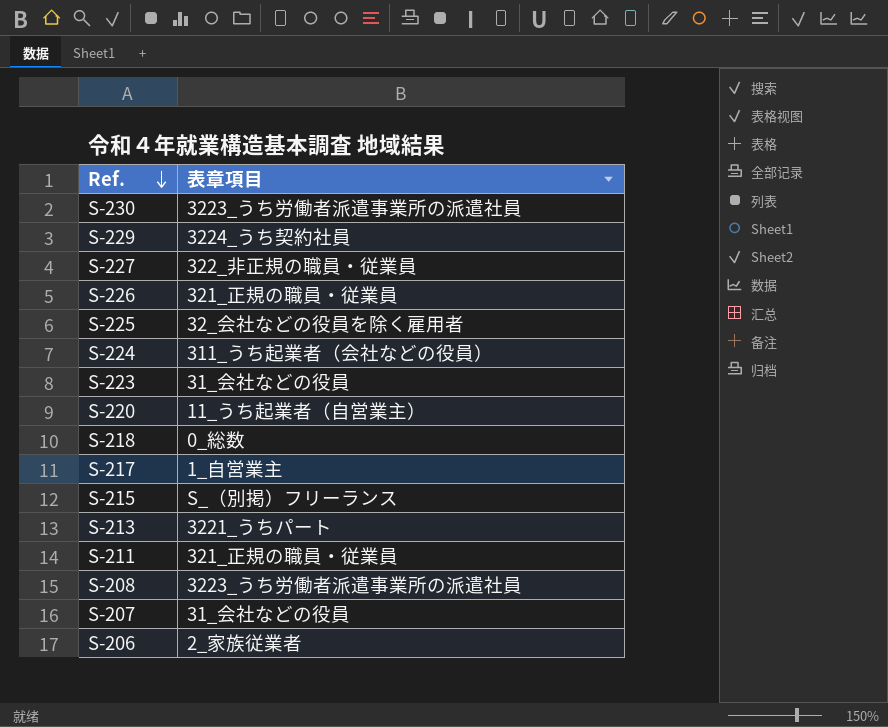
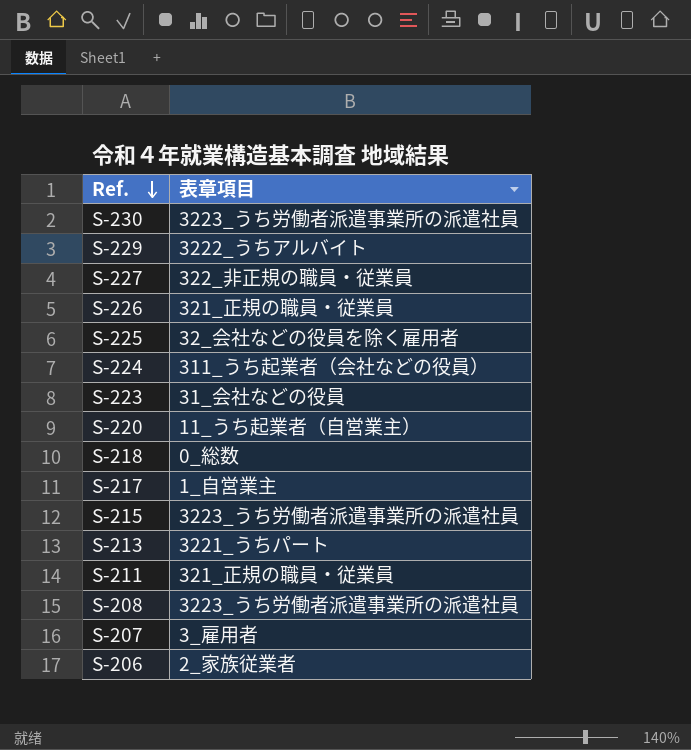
S-229 | 表章項目: 3224_うち契約社員 -> 3222_うちアルバイト
S-215 | 表章項目: S_（別掲）フリーランス -> 3223_うち労働者派遣事業所の派遣社員
S-207 | 表章項目: 31_会社などの役員 -> 3_雇用者

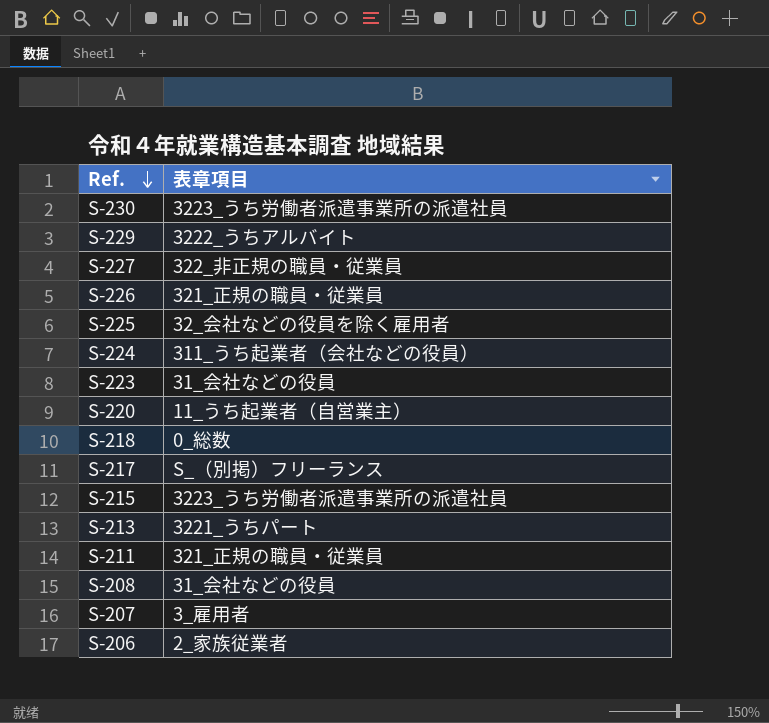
S-217 | 表章項目: 1_自営業主 -> S_（別掲）フリーランス
S-208 | 表章項目: 3223_うち労働者派遣事業所の派遣社員 -> 31_会社などの役員

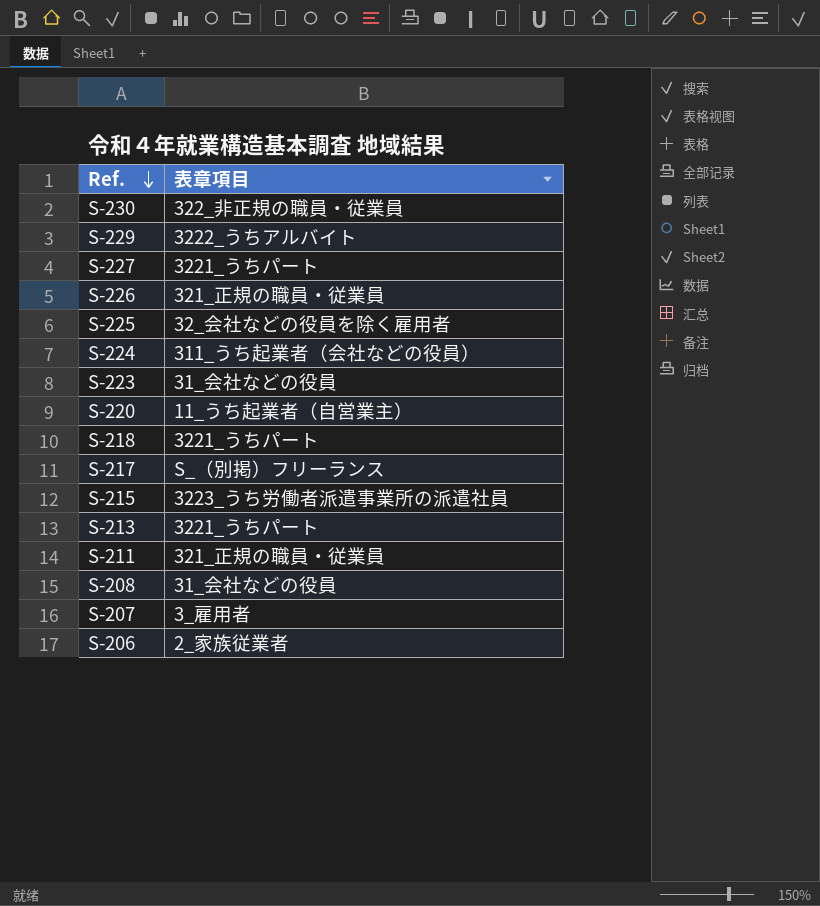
S-230 | 表章項目: 3223_うち労働者派遣事業所の派遣社員 -> 322_非正規の職員・従業員
S-227 | 表章項目: 322_非正規の職員・従業員 -> 3221_うちパート
S-218 | 表章項目: 0_総数 -> 3221_うちパート

